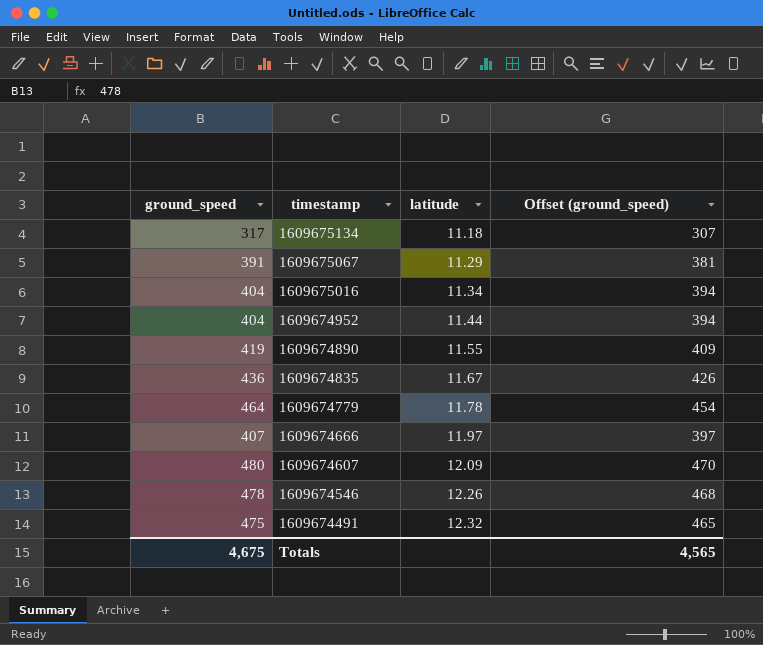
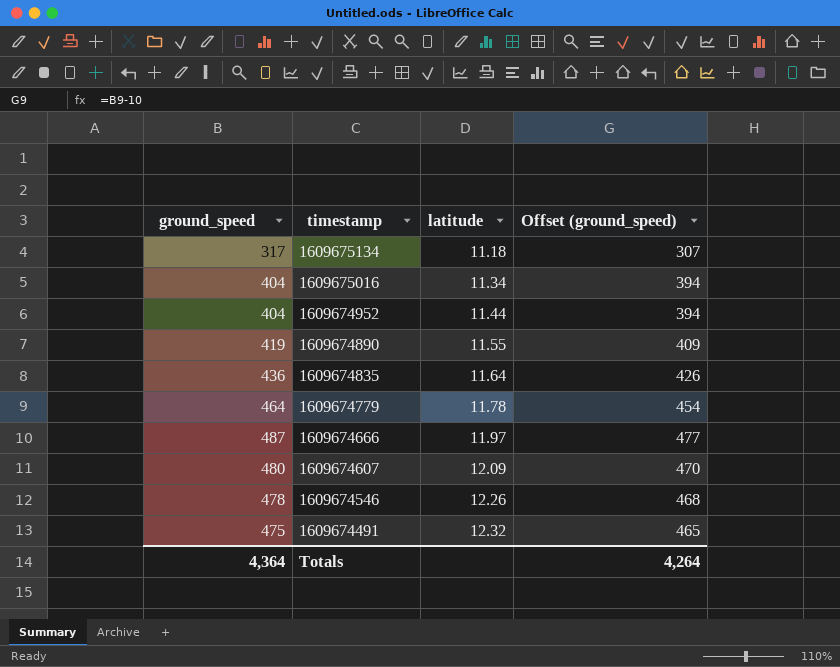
row 1609675067: 391 | 11.29 | 381 -> none
1609674835 | latitude: 11.67 -> 11.64
1609674666 | ground_speed: 407 -> 487
1609674666 | Offset (ground_speed): 397 -> 477
Totals | ground_speed: 4,675 -> 4,364
Totals | Offset (ground_speed): 4,565 -> 4,264

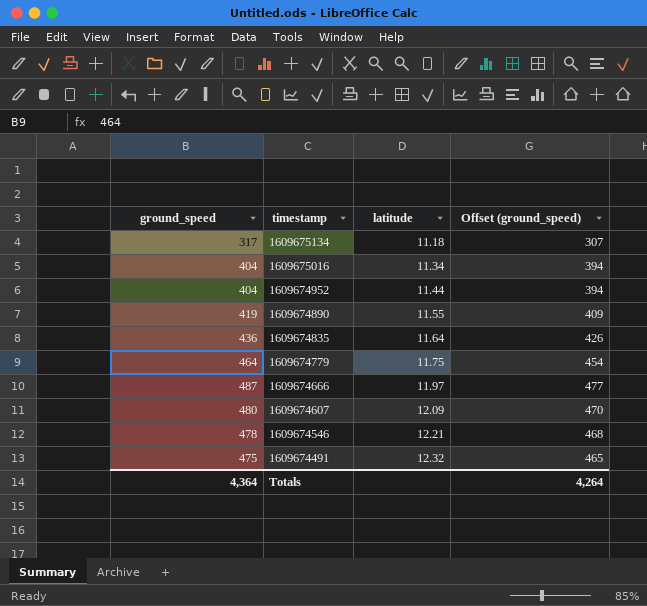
1609674779 | latitude: 11.78 -> 11.75
1609674546 | latitude: 12.26 -> 12.21

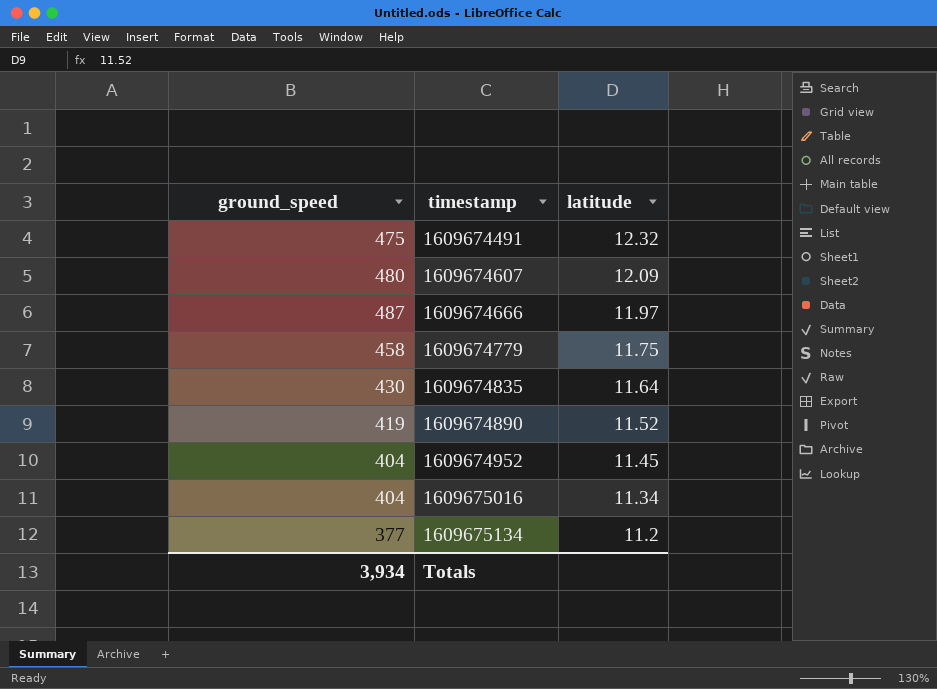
row order: timestamp descending -> timestamp ascending
column Offset (ground_speed) | formula: [ground_speed] - 10 -> none
row 1609674546: 478 | 12.21 | 468 -> none
1609674779 | ground_speed: 464 -> 458
1609674835 | ground_speed: 436 -> 430
1609674890 | latitude: 11.55 -> 11.52
1609674952 | latitude: 11.44 -> 11.45
1609675134 | ground_speed: 317 -> 377
1609675134 | latitude: 11.18 -> 11.2
Totals | ground_speed: 4,364 -> 3,934

